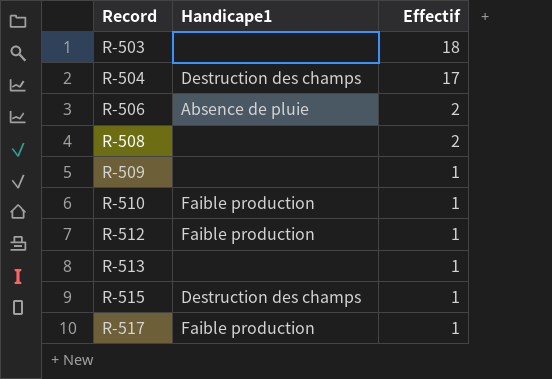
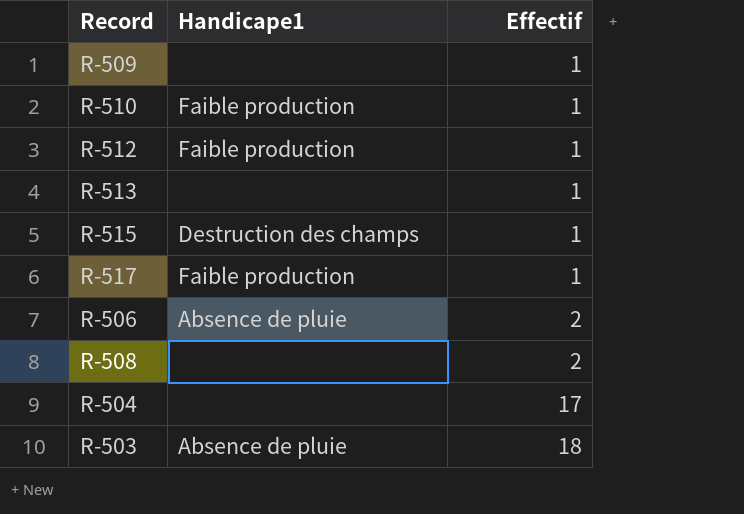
row order: Record ascending -> Effectif ascending
R-504 | Handicape1: Destruction des champs -> none
R-503 | Handicape1: none -> Absence de pluie

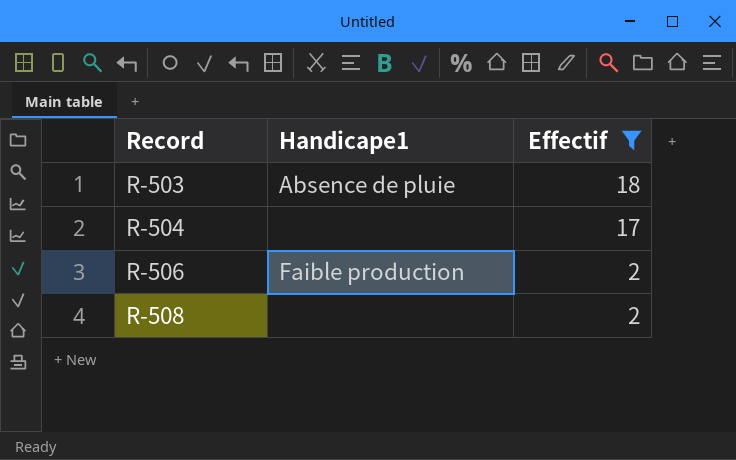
filter: none -> Effectif != 1
row order: Effectif ascending -> Record ascending
R-506 | Handicape1: Absence de pluie -> Faible production

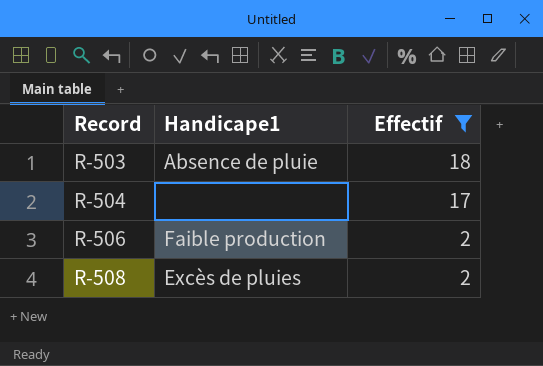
R-508 | Handicape1: none -> Excès de pluies

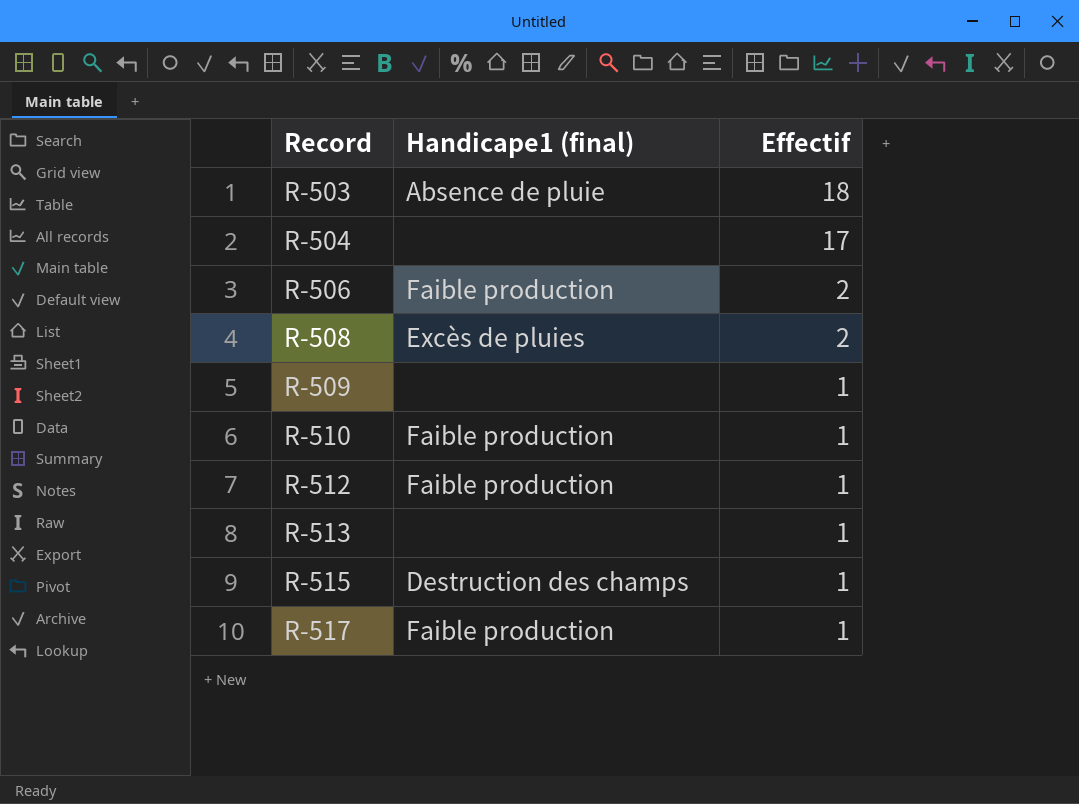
filter: Effectif != 1 -> none
column name: Handicape1 -> Handicape1 (final)

